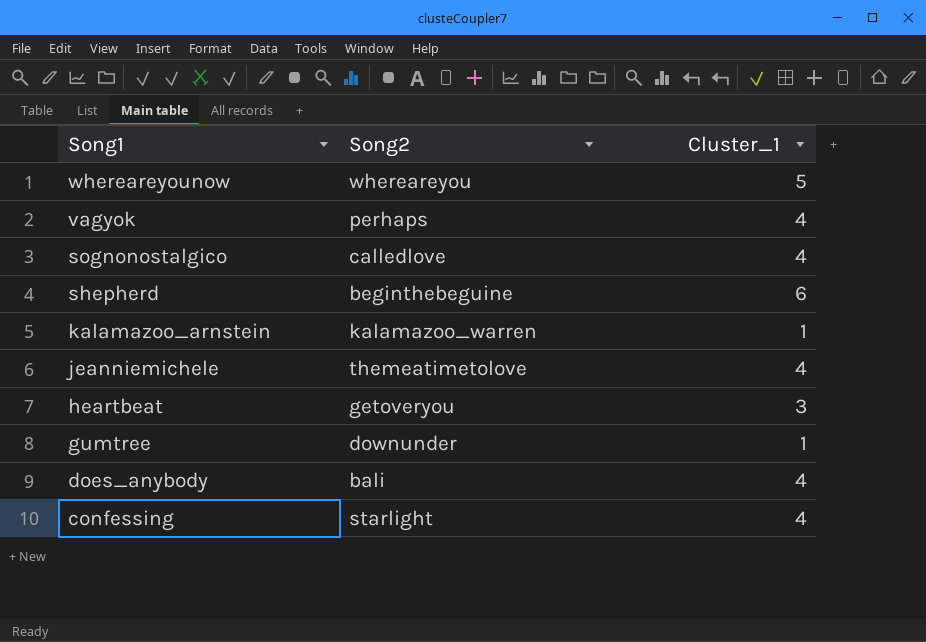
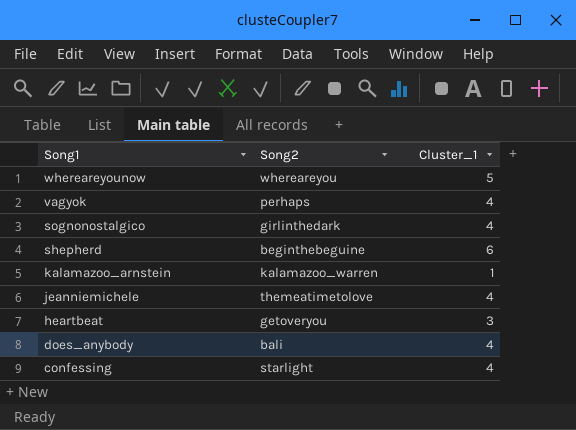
row gumtree: downunder | 1 -> none
sognonostalgico | Song2: calledlove -> girlinthedark

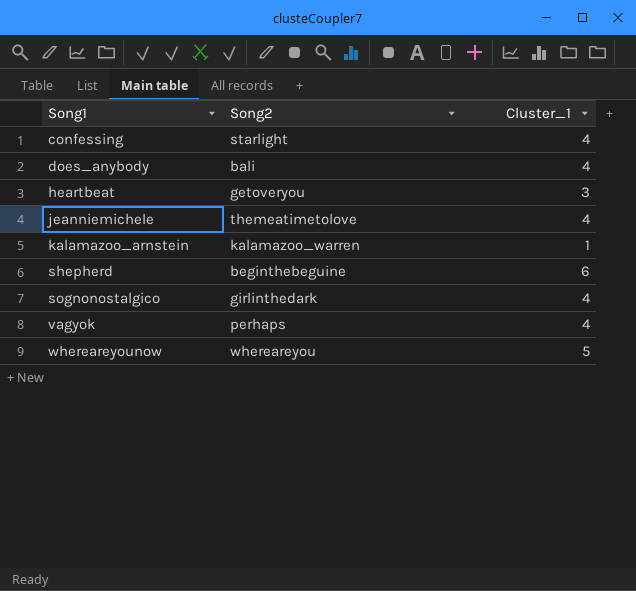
row order: Song1 descending -> Song1 ascending

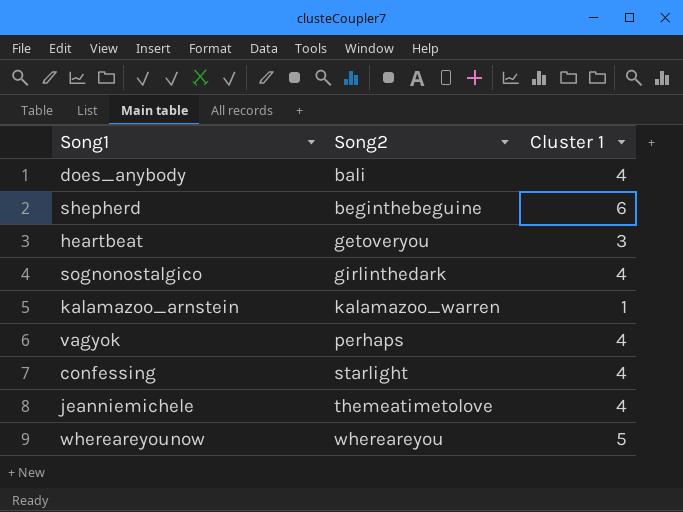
row order: Song1 ascending -> Song2 ascending
column name: Cluster_1 -> Cluster 1

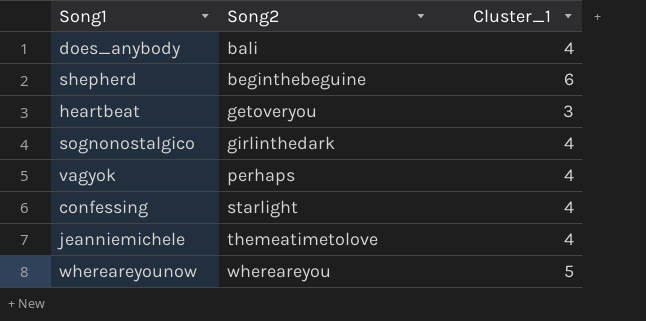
column name: Cluster 1 -> Cluster_1
row kalamazoo_arnstein: kalamazoo_warren | 1 -> none

